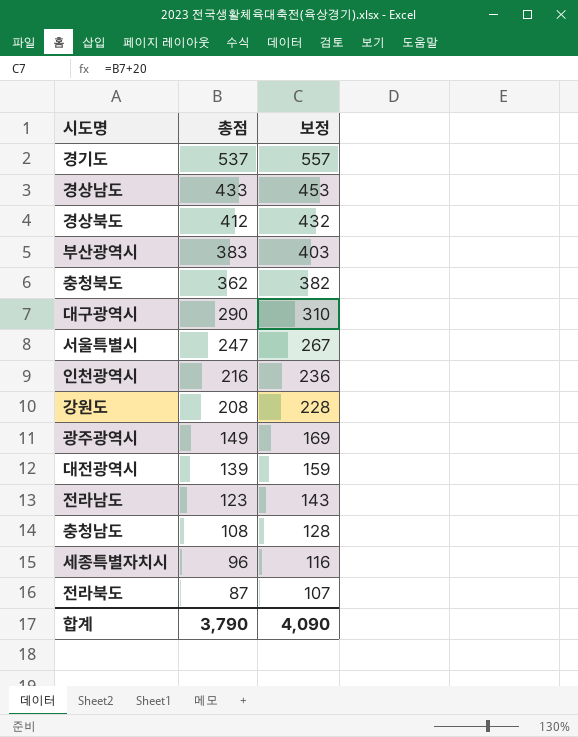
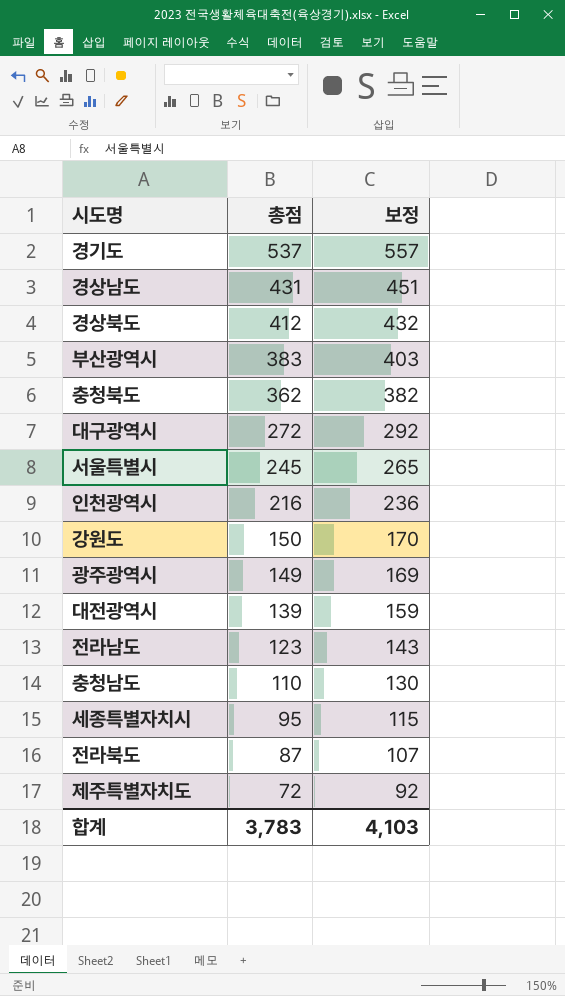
경상남도 | 총점: 433 -> 431
경상남도 | 보정: 453 -> 451
대구광역시 | 총점: 290 -> 272
대구광역시 | 보정: 310 -> 292
서울특별시 | 총점: 247 -> 245
서울특별시 | 보정: 267 -> 265
강원도 | 총점: 208 -> 150
강원도 | 보정: 228 -> 170
충청남도 | 총점: 108 -> 110
충청남도 | 보정: 128 -> 130
세종특별자치시 | 총점: 96 -> 95
세종특별자치시 | 보정: 116 -> 115
row 제주특별자치도: none -> 72 | 92
합계 | 총점: 3,790 -> 3,783
합계 | 보정: 4,090 -> 4,103

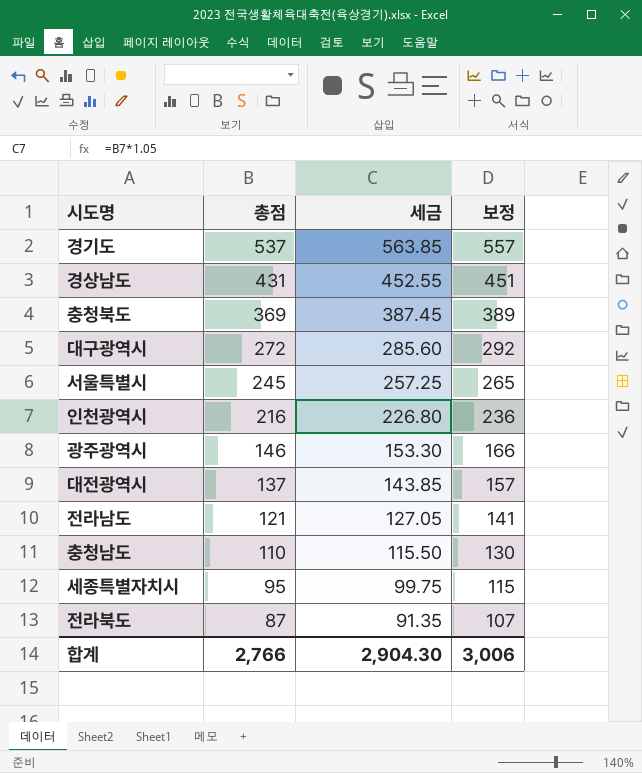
column 세금 | formula: none -> [총점] * 1.05
row 경상북도: 412 | 432 -> none
row 부산광역시: 383 | 403 -> none
row 강원도: 150 | 170 -> none
row 제주특별자치도: 72 | 92 -> none
충청북도 | 총점: 362 -> 369
충청북도 | 보정: 382 -> 389
광주광역시 | 총점: 149 -> 146
광주광역시 | 보정: 169 -> 166
대전광역시 | 총점: 139 -> 137
대전광역시 | 보정: 159 -> 157
전라남도 | 총점: 123 -> 121
전라남도 | 보정: 143 -> 141
합계 | 총점: 3,783 -> 2,766
합계 | 보정: 4,103 -> 3,006

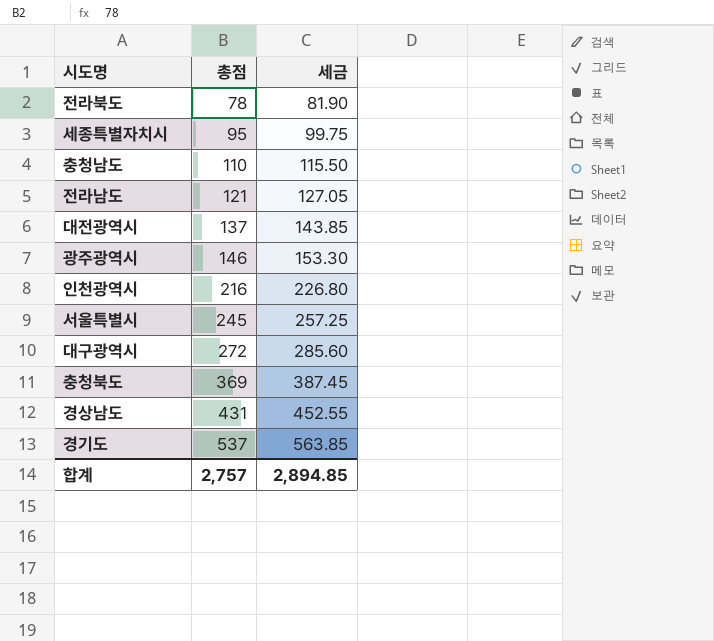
row order: 총점 descending -> 총점 ascending
column 보정 | formula: [총점] + 20 -> none
전라북도 | 총점: 87 -> 78
전라북도 | 세금: 91.35 -> 81.90
합계 | 총점: 2,766 -> 2,757
합계 | 세금: 2,904.30 -> 2,894.85

